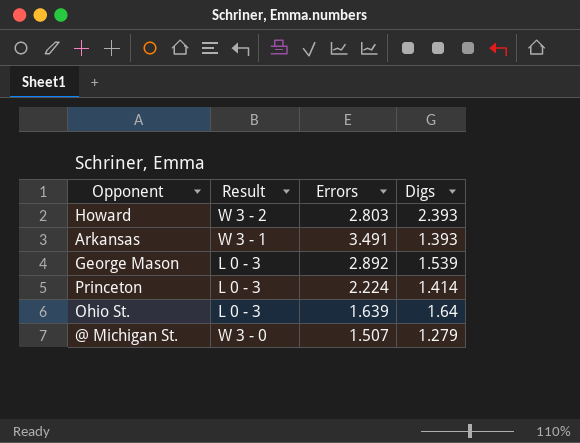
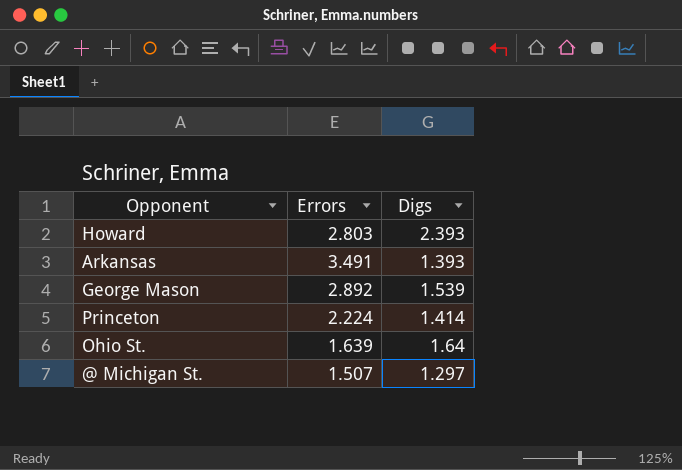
column Result | position: 2 -> none
@ Michigan St. | Digs: 1.279 -> 1.297

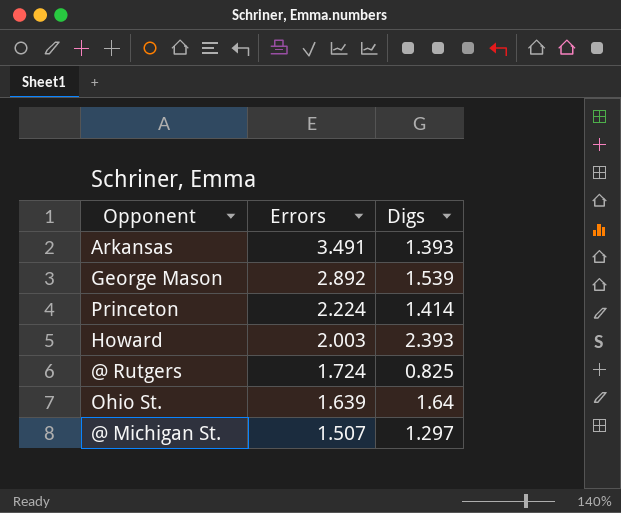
row order: none -> Errors descending
Howard | Errors: 2.803 -> 2.003
row @ Rutgers: none -> 1.724 | 0.825

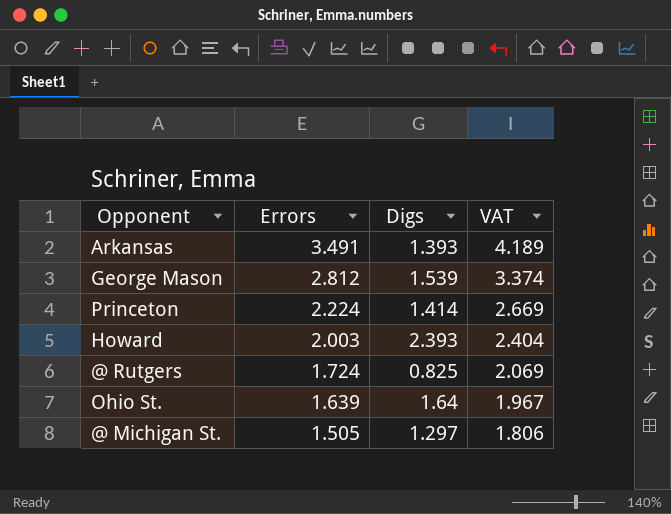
column VAT | formula: none -> [Errors] * 1.2
George Mason | Errors: 2.892 -> 2.812
@ Michigan St. | Errors: 1.507 -> 1.505

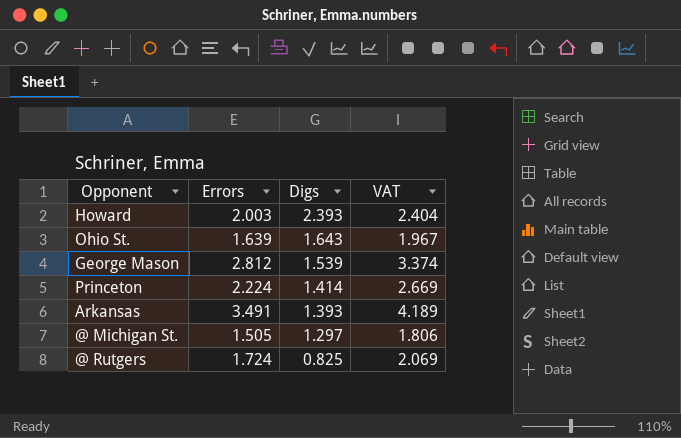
row order: Errors descending -> Digs descending
Ohio St. | Digs: 1.64 -> 1.643

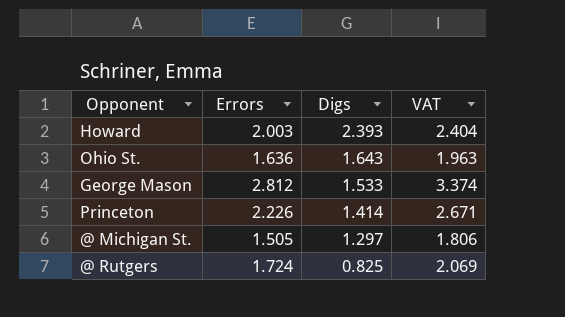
row Arkansas: 3.491 | 1.393 | 4.189 -> none
Ohio St. | Errors: 1.639 -> 1.636
Ohio St. | VAT: 1.967 -> 1.963
George Mason | Digs: 1.539 -> 1.533
Princeton | Errors: 2.224 -> 2.226
Princeton | VAT: 2.669 -> 2.671

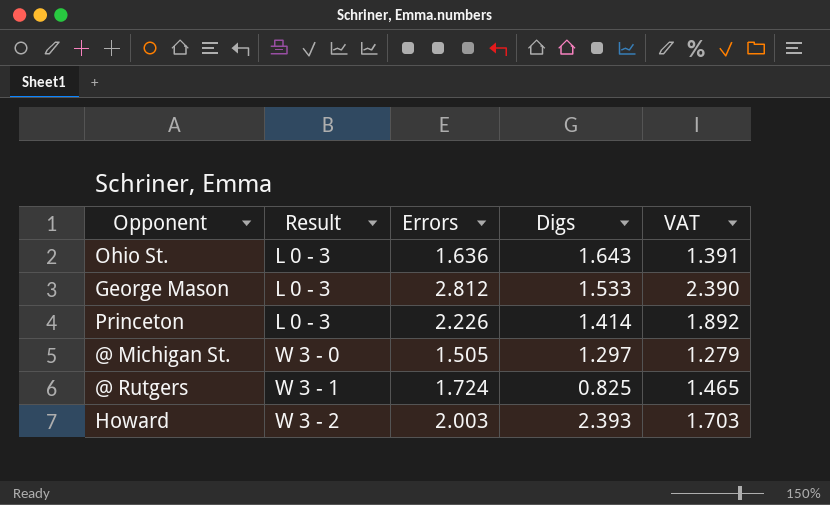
row order: Digs descending -> Result ascending
column Result | position: none -> 2
column VAT | formula: [Errors] * 1.2 -> [Errors] * 0.85

